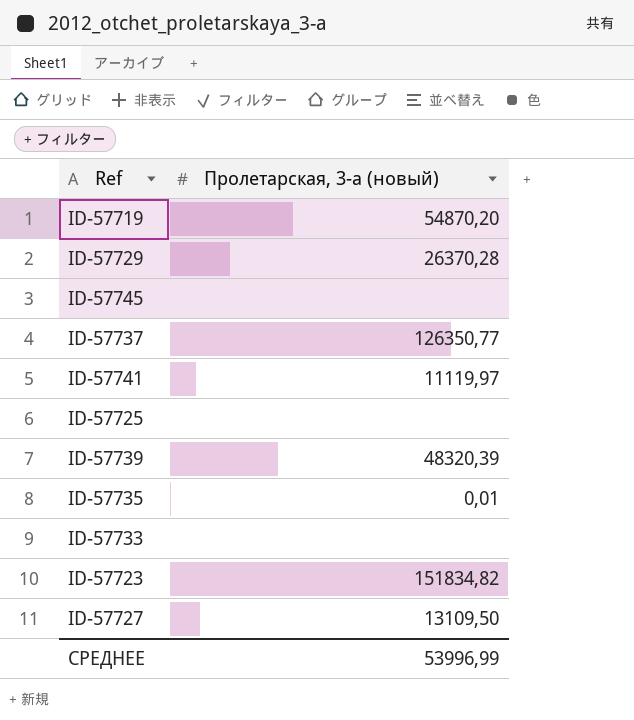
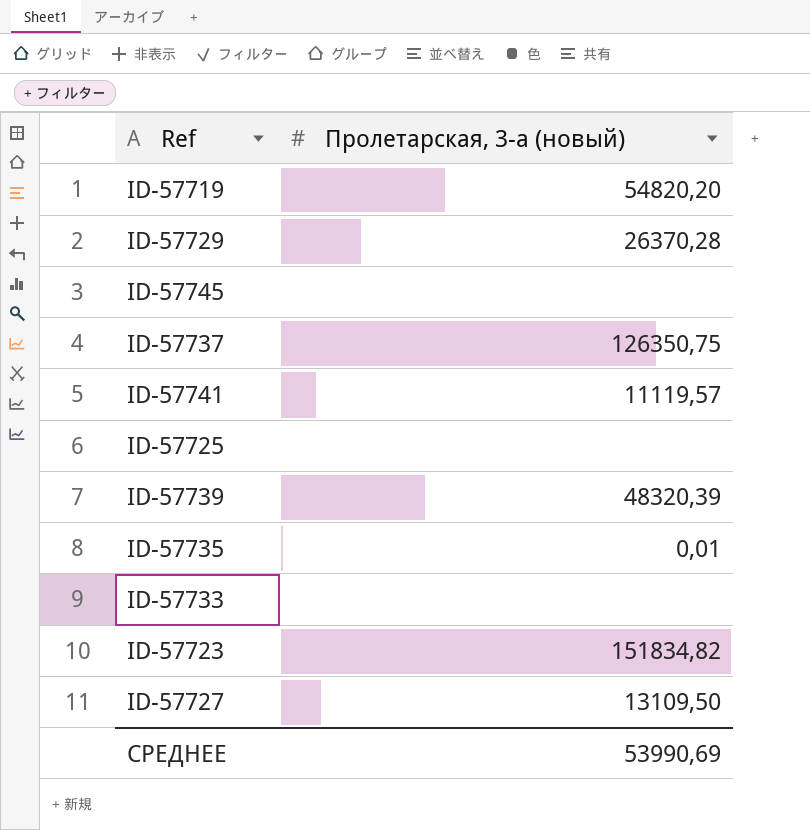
ID-57719 | Пролетарская, 3-а (новый): 54870,20 -> 54820,20
ID-57737 | Пролетарская, 3-а (новый): 126350,77 -> 126350,75
ID-57741 | Пролетарская, 3-а (новый): 11119,97 -> 11119,57
СРЕДНЕЕ | Пролетарская, 3-а (новый): 53996,99 -> 53990,69

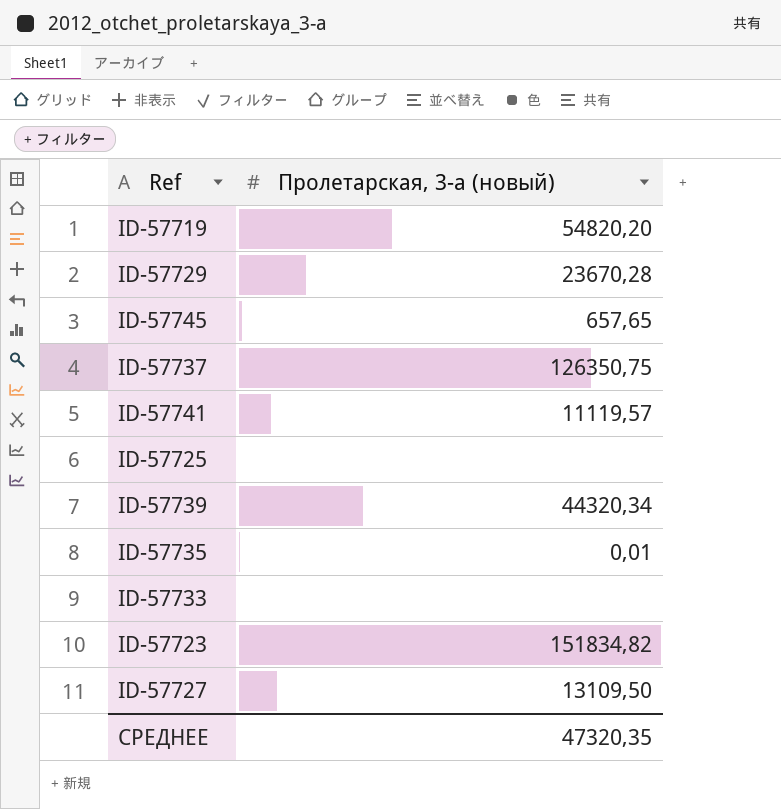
ID-57729 | Пролетарская, 3-а (новый): 26370,28 -> 23670,28
ID-57745 | Пролетарская, 3-а (новый): none -> 657,65
ID-57739 | Пролетарская, 3-а (новый): 48320,39 -> 44320,34
СРЕДНЕЕ | Пролетарская, 3-а (новый): 53990,69 -> 47320,35

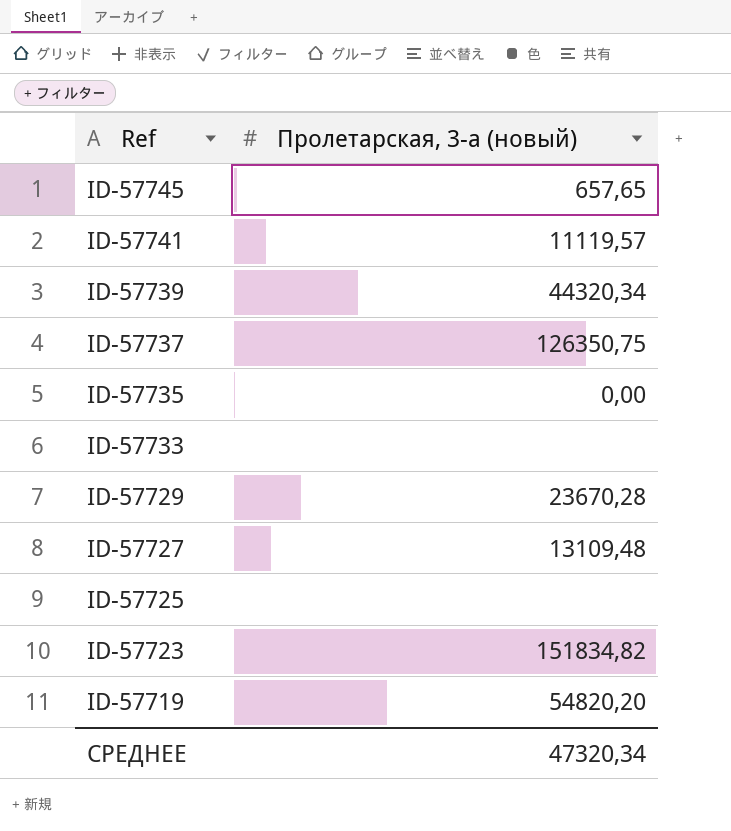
row order: none -> Ref descending
ID-57735 | Пролетарская, 3-а (новый): 0,01 -> 0,00
ID-57727 | Пролетарская, 3-а (новый): 13109,50 -> 13109,48
СРЕДНЕЕ | Пролетарская, 3-а (новый): 47320,35 -> 47320,34

